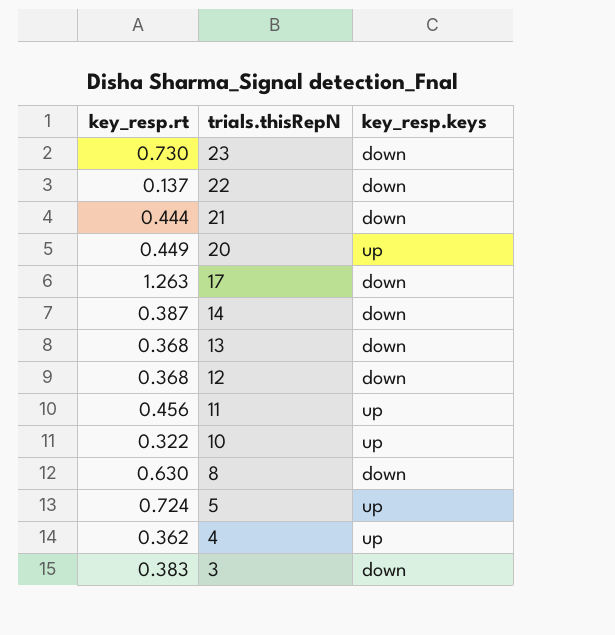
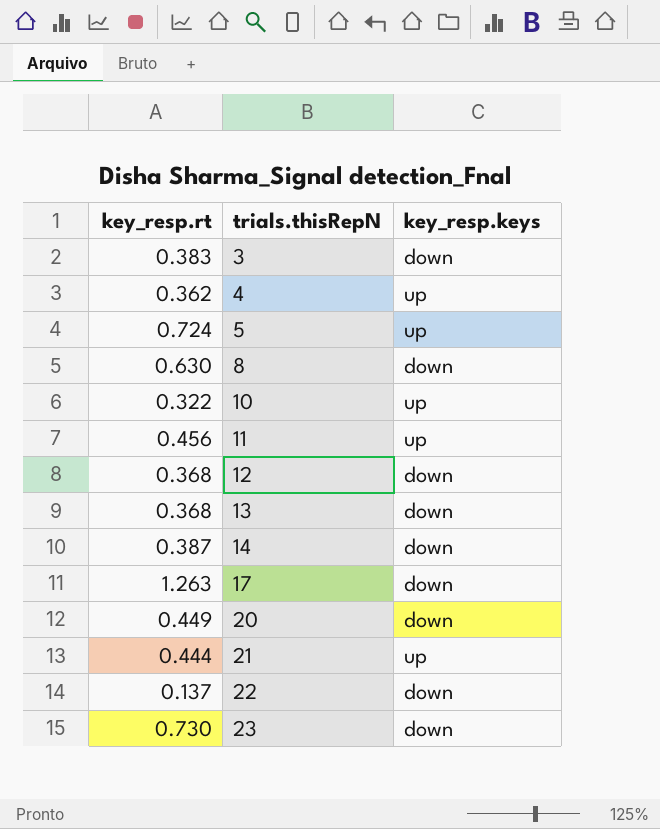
row order: trials.thisRepN descending -> trials.thisRepN ascending
20 | key_resp.keys: up -> down
21 | key_resp.keys: down -> up

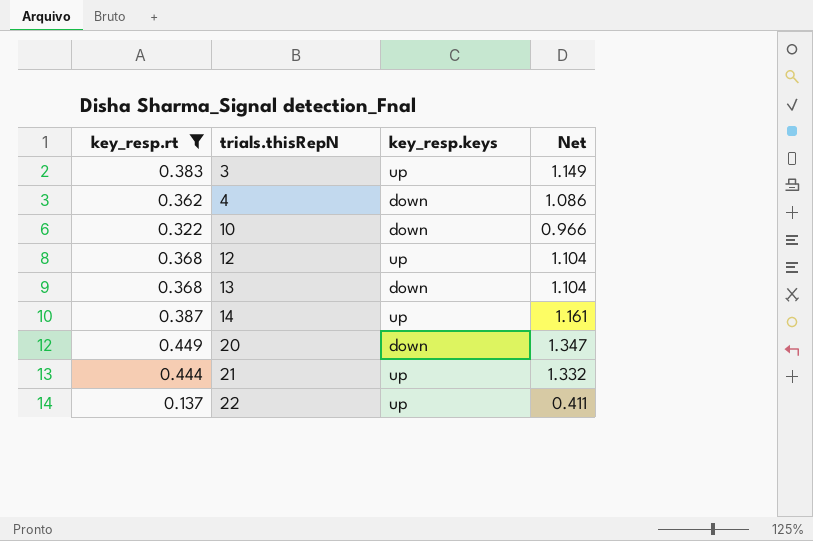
filter: none -> key_resp.rt <= 0.449
column Net | formula: none -> [key_resp.rt] * 3
3 | key_resp.keys: down -> up
4 | key_resp.keys: up -> down
10 | key_resp.keys: up -> down
12 | key_resp.keys: down -> up
14 | key_resp.keys: down -> up
22 | key_resp.keys: down -> up

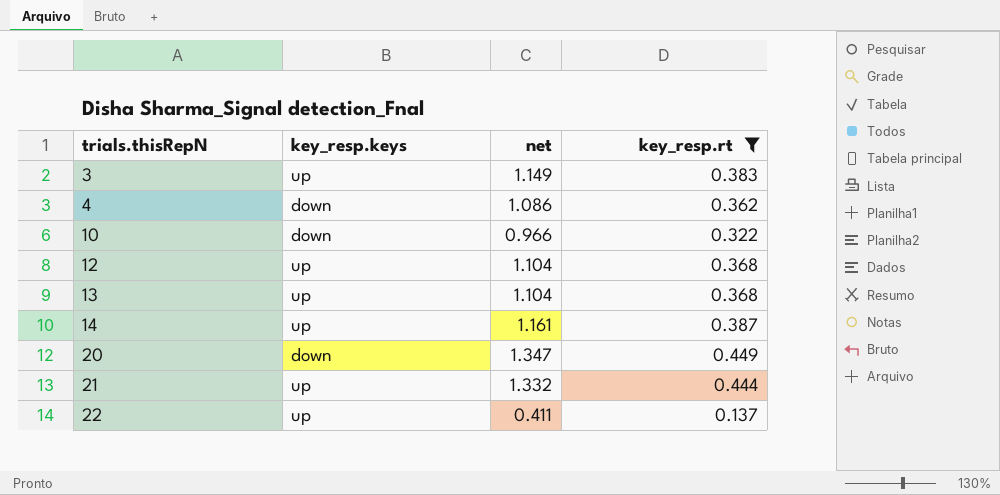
column name: Net -> net
column key_resp.rt | position: 1 -> 4
13 | key_resp.keys: down -> up

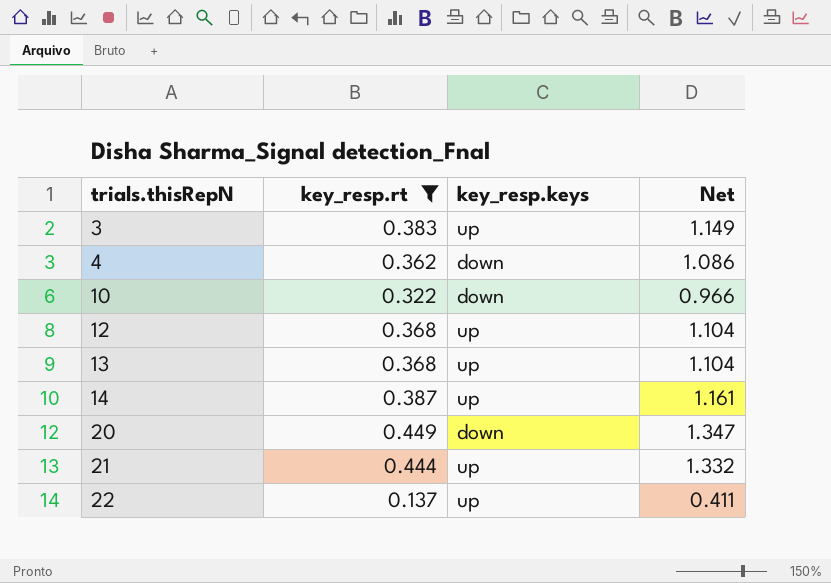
column key_resp.rt | position: 4 -> 2
column name: net -> Net

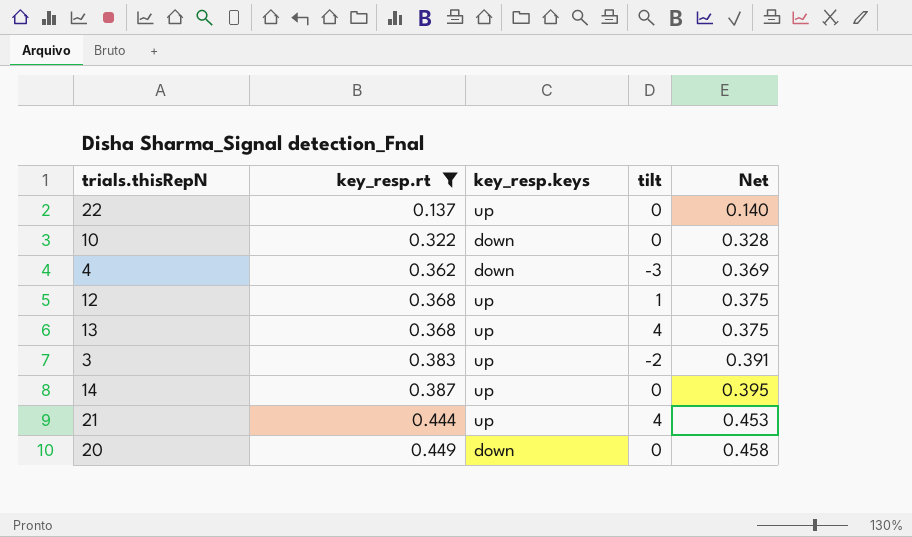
row order: trials.thisRepN ascending -> key_resp.rt ascending
column tilt | position: none -> 4
column Net | formula: [key_resp.rt] * 3 -> [key_resp.rt] * 1.02

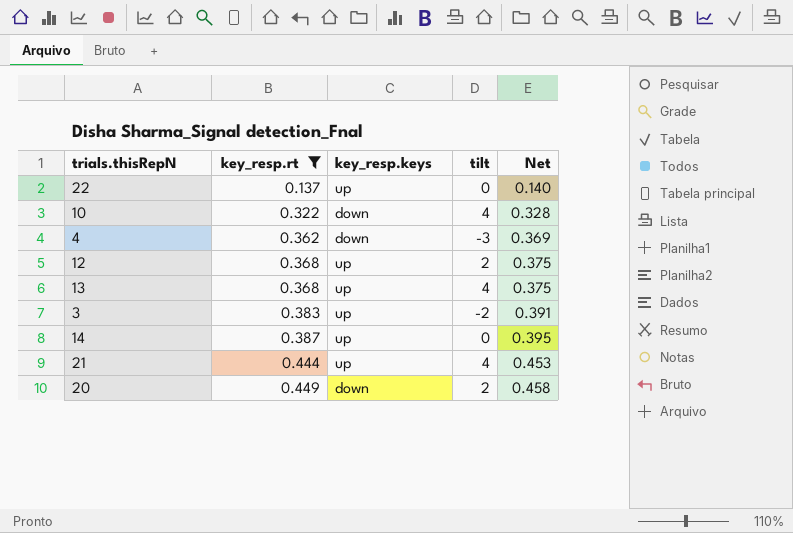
10 | tilt: 0 -> 4
12 | tilt: 1 -> 2
20 | tilt: 0 -> 2

